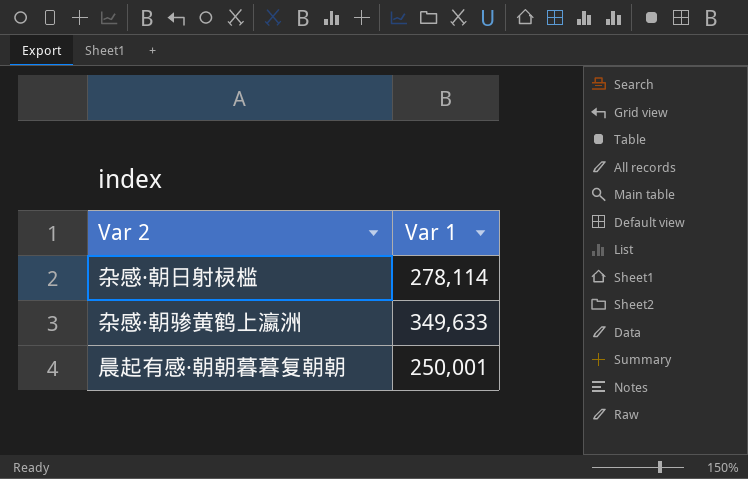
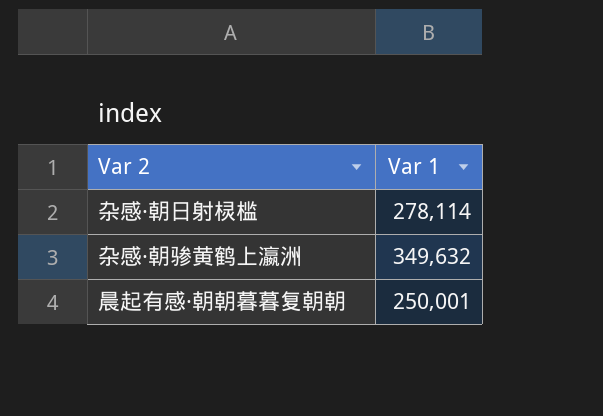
杂感·朝骖黄鹤上瀛洲 | Var 1: 349,633 -> 349,632

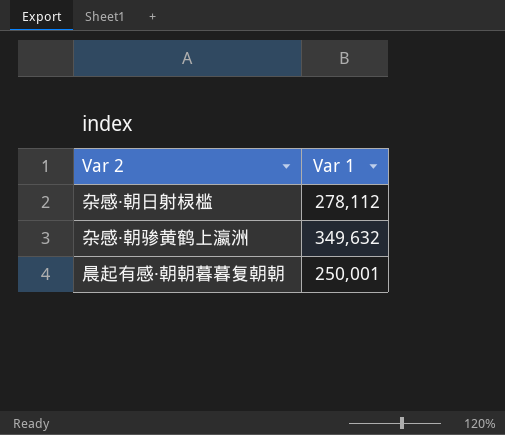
杂感·朝日射棂槛 | Var 1: 278,114 -> 278,112

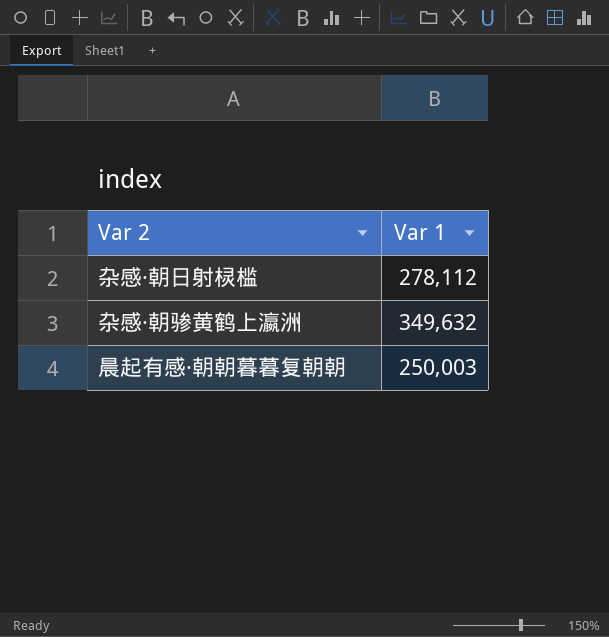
晨起有感·朝朝暮暮复朝朝 | Var 1: 250,001 -> 250,003

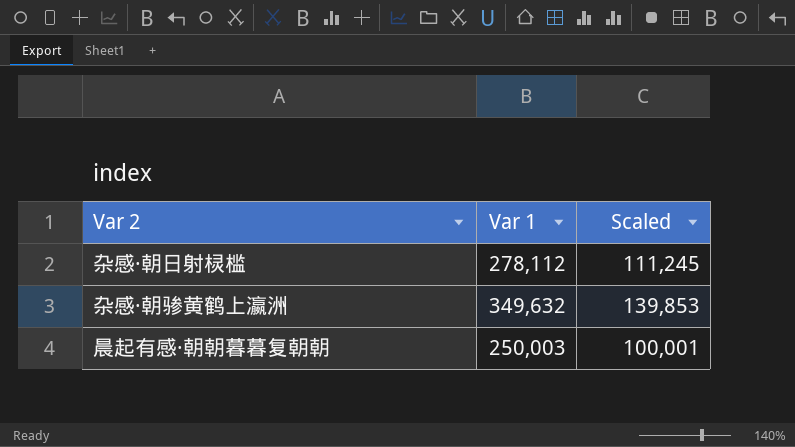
column Scaled | formula: none -> [Var 1] * 0.4

